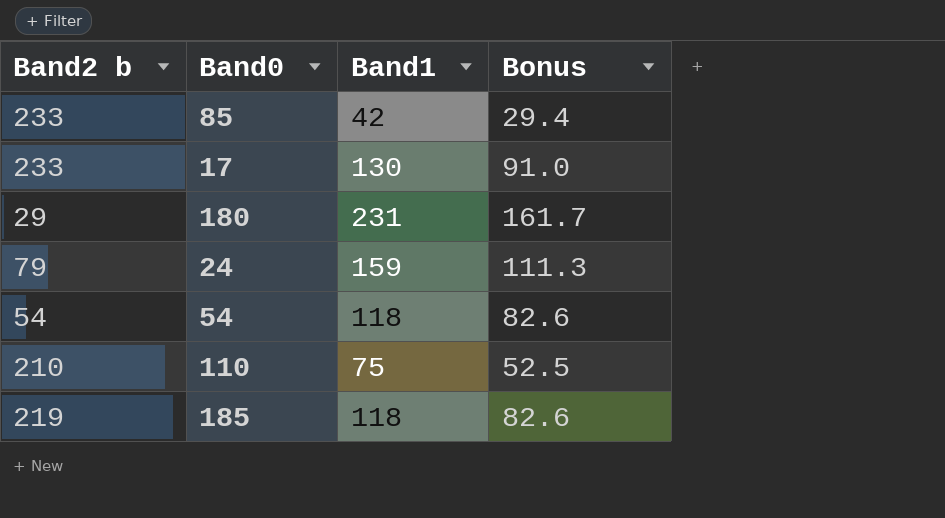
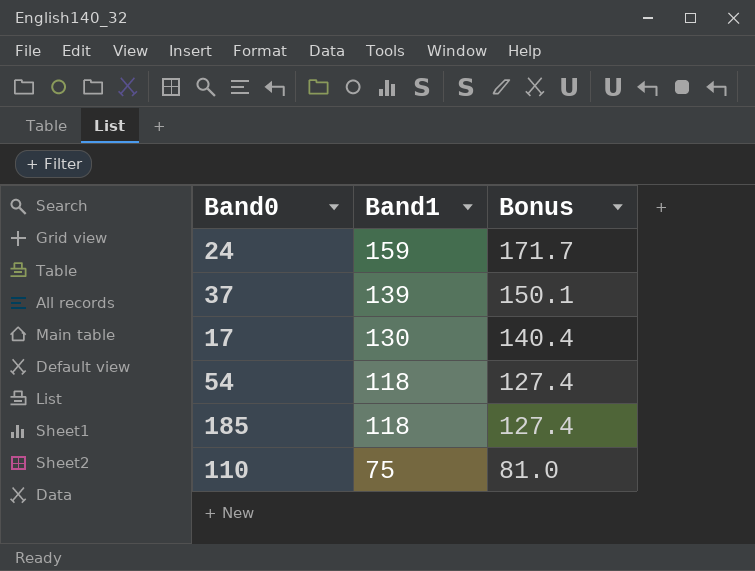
row order: none -> Band1 descending
column Band2 b | position: 1 -> none
column Bonus | formula: [Band1] * 0.7 -> [Band1] * 1.08
row 85: 233 | 42 | 29.4 -> none
row 180: 29 | 231 | 161.7 -> none
row 37: none -> 139 | 150.1

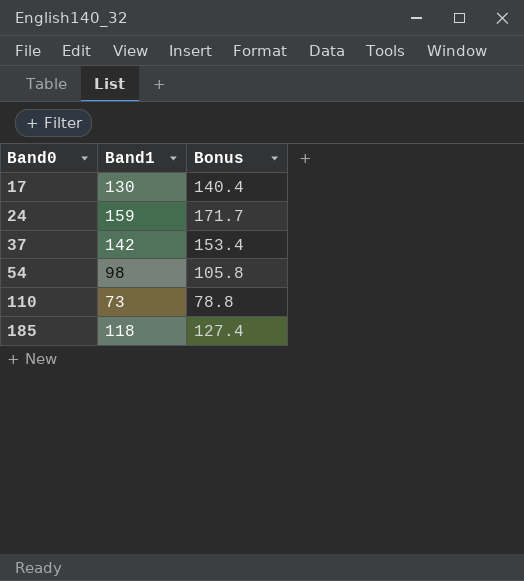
row order: Band1 descending -> Band0 ascending
37 | Band1: 139 -> 142
37 | Bonus: 150.1 -> 153.4
54 | Band1: 118 -> 98
54 | Bonus: 127.4 -> 105.8
110 | Band1: 75 -> 73
110 | Bonus: 81.0 -> 78.8

